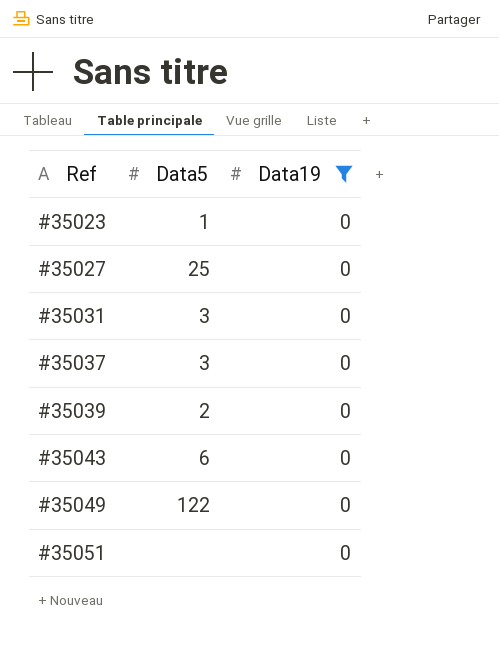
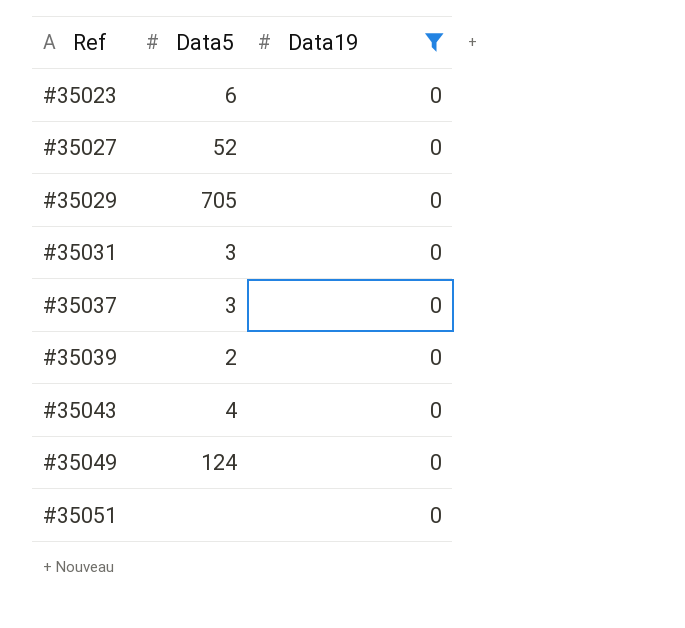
#35023 | Data5: 1 -> 6
#35027 | Data5: 25 -> 52
row #35029: none -> 705 | 0
#35043 | Data5: 6 -> 4
#35049 | Data5: 122 -> 124

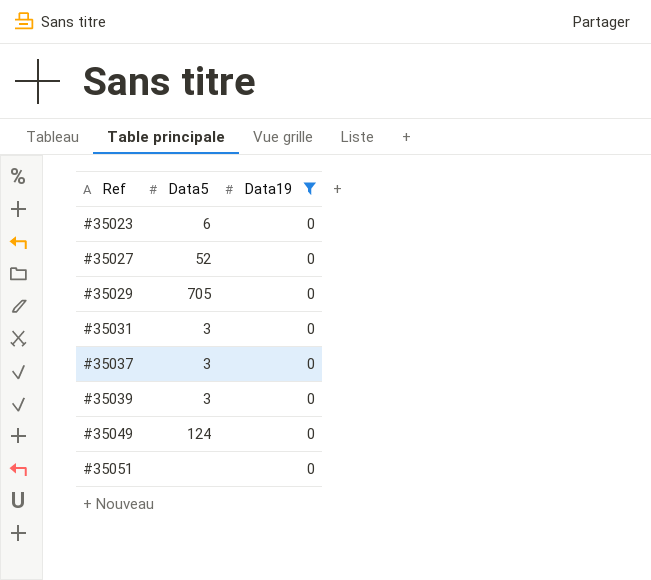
row #35043: 4 | 0 -> none
#35039 | Data5: 2 -> 3

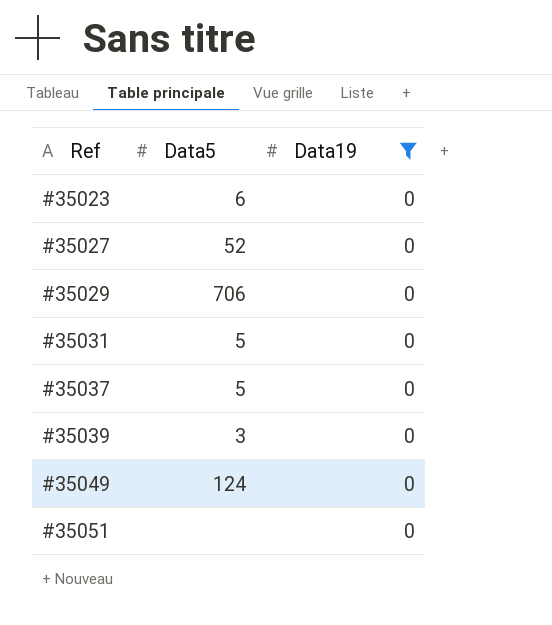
#35029 | Data5: 705 -> 706
#35031 | Data5: 3 -> 5
#35037 | Data5: 3 -> 5

